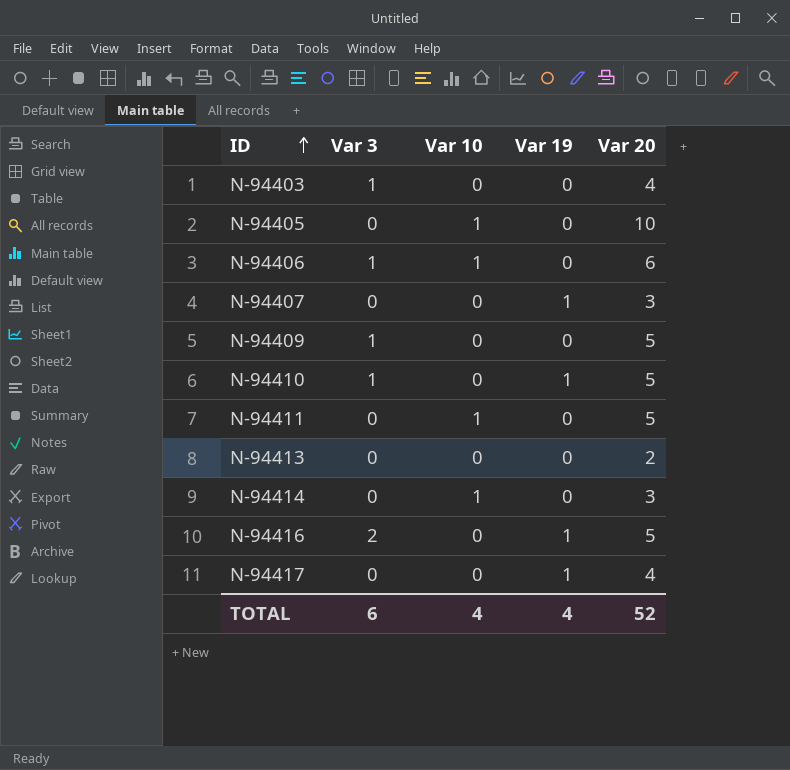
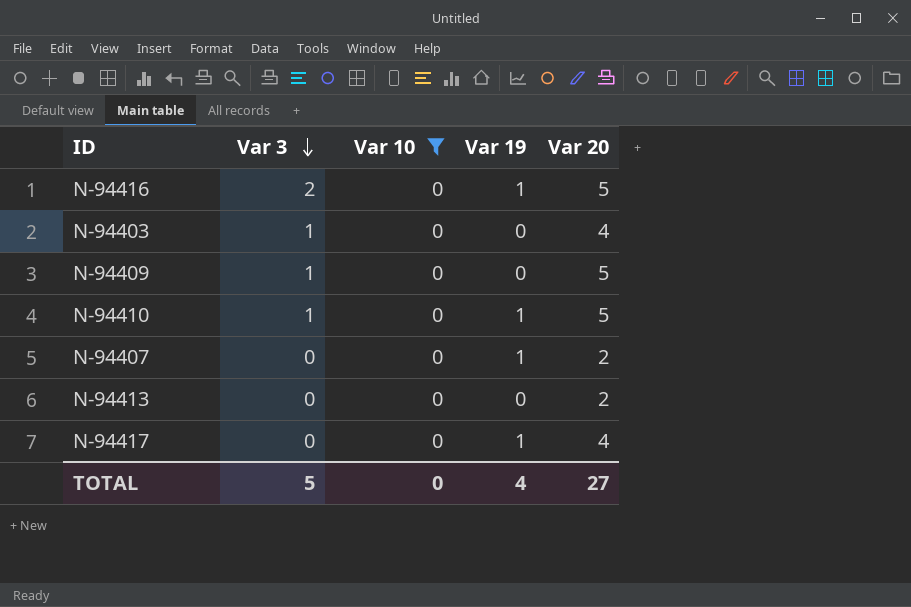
filter: none -> Var 10 = 0
row order: ID ascending -> Var 3 descending
N-94407 | Var 20: 3 -> 2
TOTAL | Var 3: 6 -> 5
TOTAL | Var 10: 4 -> 0
TOTAL | Var 20: 52 -> 27

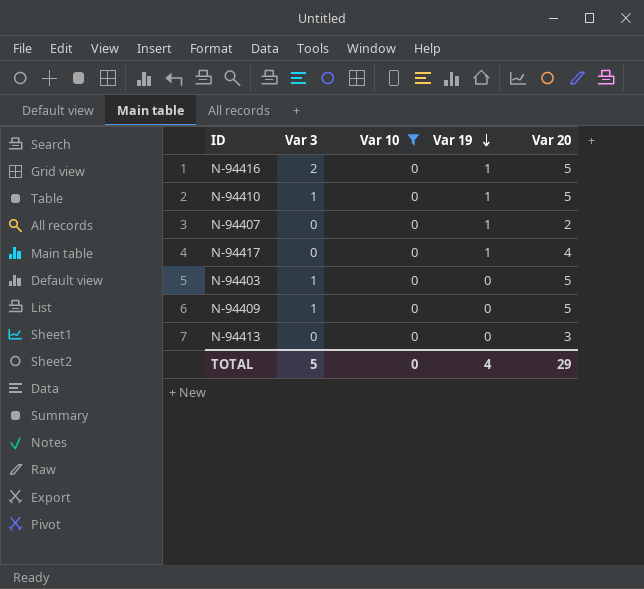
row order: Var 3 descending -> Var 19 descending
N-94403 | Var 20: 4 -> 5
N-94413 | Var 20: 2 -> 3
TOTAL | Var 20: 27 -> 29

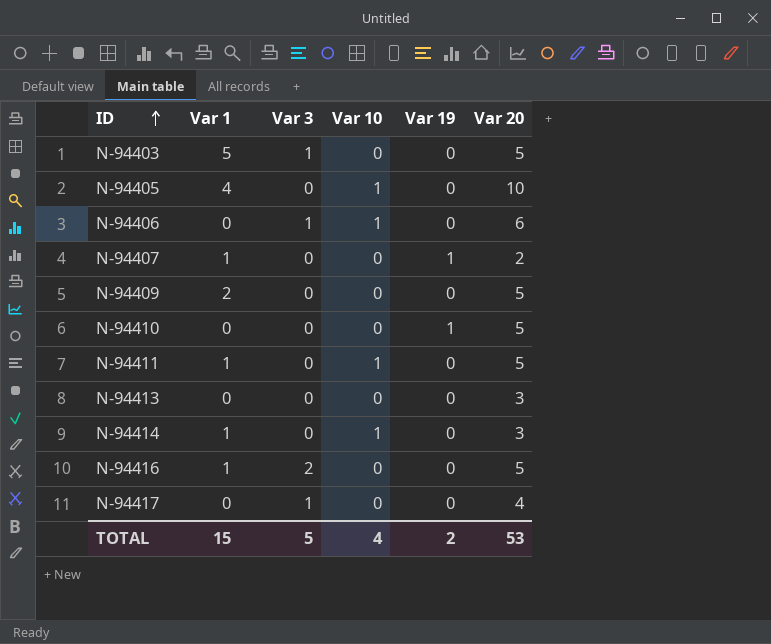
filter: Var 10 = 0 -> none
row order: Var 19 descending -> ID ascending
column Var 1 | position: none -> 2
N-94409 | Var 3: 1 -> 0
N-94410 | Var 3: 1 -> 0
N-94416 | Var 19: 1 -> 0
N-94417 | Var 3: 0 -> 1
N-94417 | Var 19: 1 -> 0
TOTAL | Var 10: 0 -> 4
TOTAL | Var 19: 4 -> 2
TOTAL | Var 20: 29 -> 53

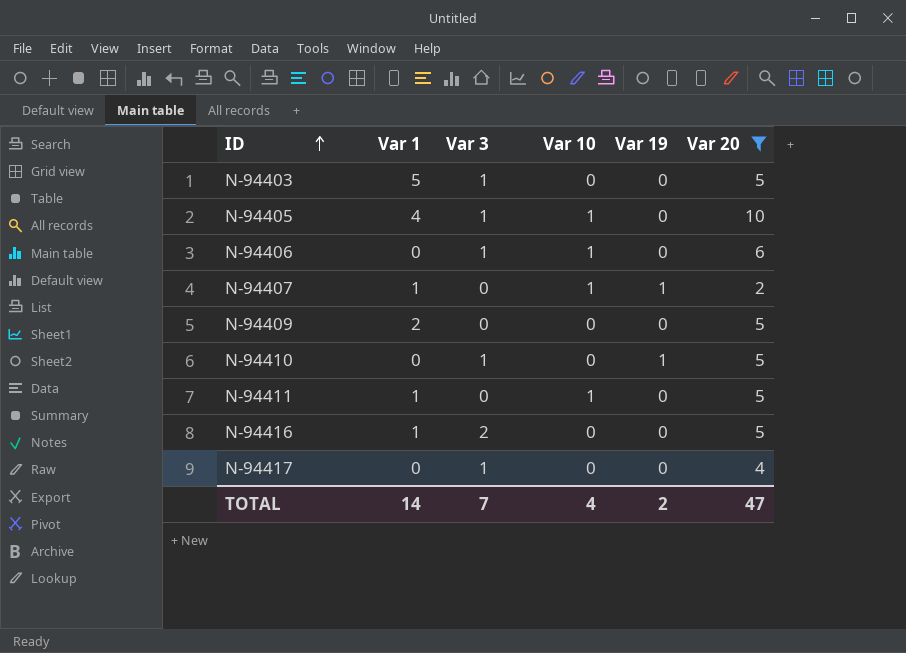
filter: none -> Var 20 != 3
N-94405 | Var 3: 0 -> 1
N-94407 | Var 10: 0 -> 1
N-94410 | Var 3: 0 -> 1
TOTAL | Var 1: 15 -> 14
TOTAL | Var 3: 5 -> 7
TOTAL | Var 20: 53 -> 47

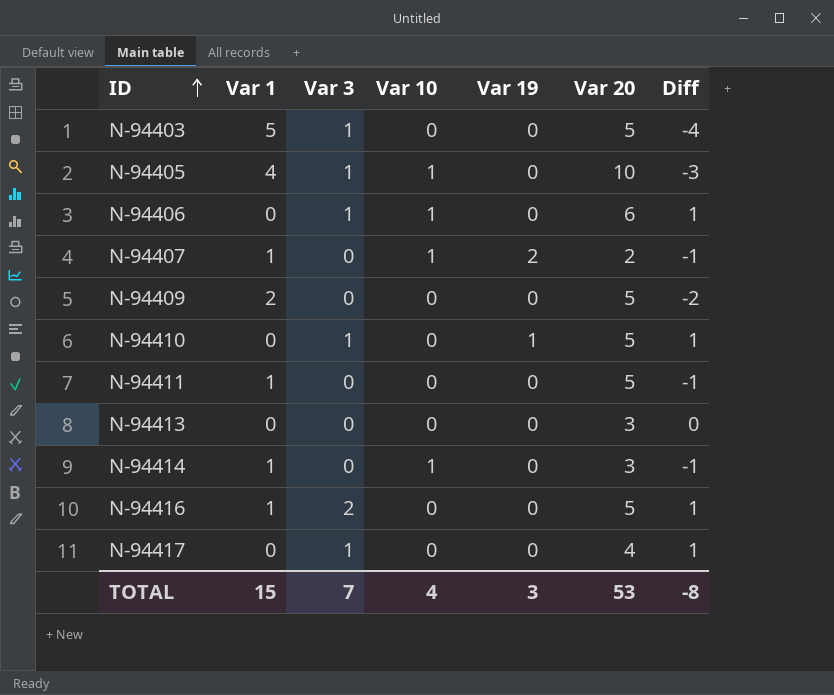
filter: Var 20 != 3 -> none
column Diff | formula: none -> [Var 3] - [Var 1]
N-94407 | Var 19: 1 -> 2
N-94411 | Var 10: 1 -> 0
TOTAL | Var 1: 14 -> 15
TOTAL | Var 19: 2 -> 3
TOTAL | Var 20: 47 -> 53

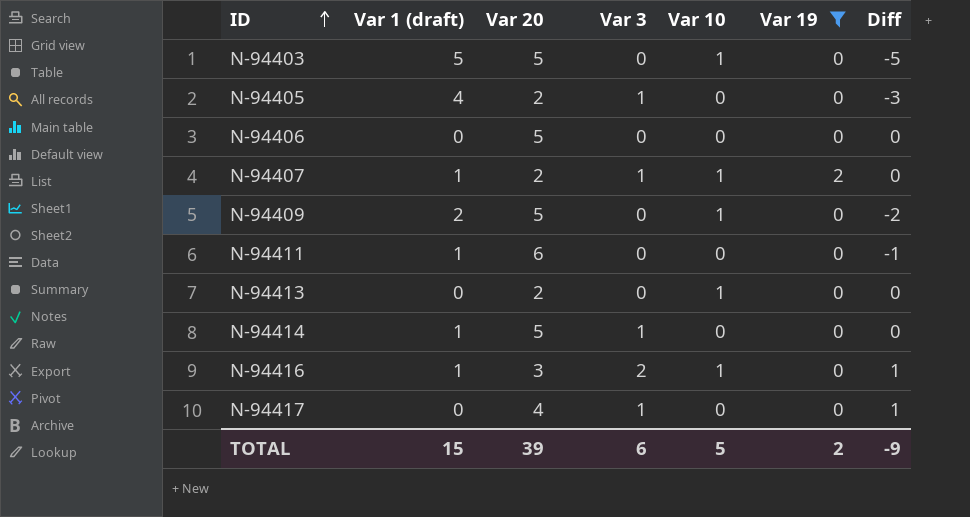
filter: none -> Var 19 != 1
column name: Var 1 -> Var 1 (draft)
column Var 20 | position: 6 -> 3
N-94403 | Var 3: 1 -> 0
N-94403 | Var 10: 0 -> 1
N-94403 | Diff: -4 -> -5
N-94405 | Var 20: 10 -> 2
N-94405 | Var 10: 1 -> 0
N-94406 | Var 20: 6 -> 5
N-94406 | Var 3: 1 -> 0
N-94406 | Var 10: 1 -> 0
N-94406 | Diff: 1 -> 0
N-94407 | Var 3: 0 -> 1
N-94407 | Diff: -1 -> 0
N-94409 | Var 10: 0 -> 1
N-94411 | Var 20: 5 -> 6
N-94413 | Var 20: 3 -> 2
N-94413 | Var 10: 0 -> 1
N-94414 | Var 20: 3 -> 5
N-94414 | Var 3: 0 -> 1
N-94414 | Var 10: 1 -> 0
N-94414 | Diff: -1 -> 0
N-94416 | Var 20: 5 -> 3
N-94416 | Var 10: 0 -> 1
TOTAL | Var 20: 53 -> 39
TOTAL | Var 3: 7 -> 6
TOTAL | Var 10: 4 -> 5
TOTAL | Var 19: 3 -> 2
TOTAL | Diff: -8 -> -9

